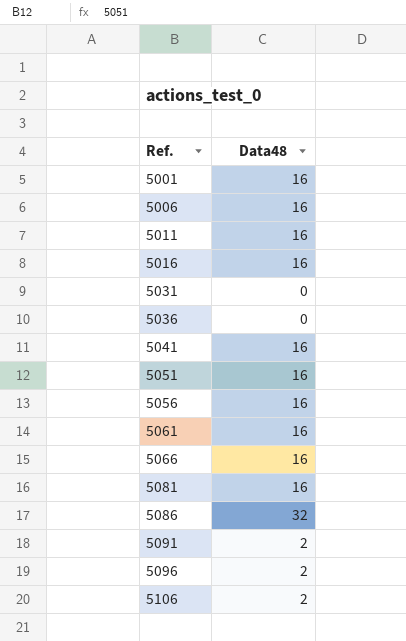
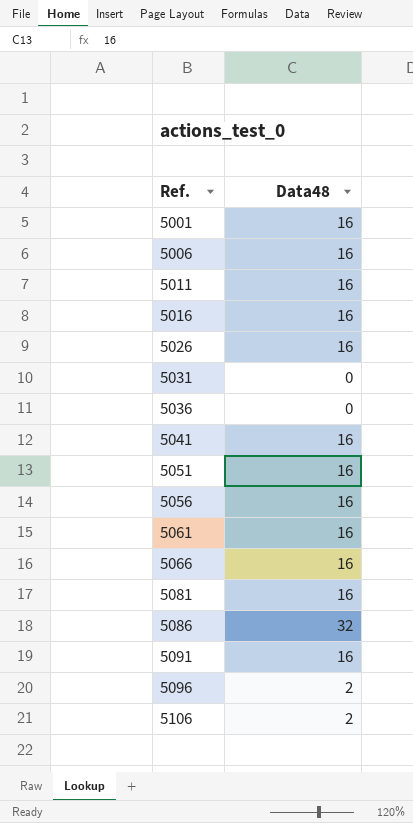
row 5026: none -> 16
5091 | Data48: 2 -> 16

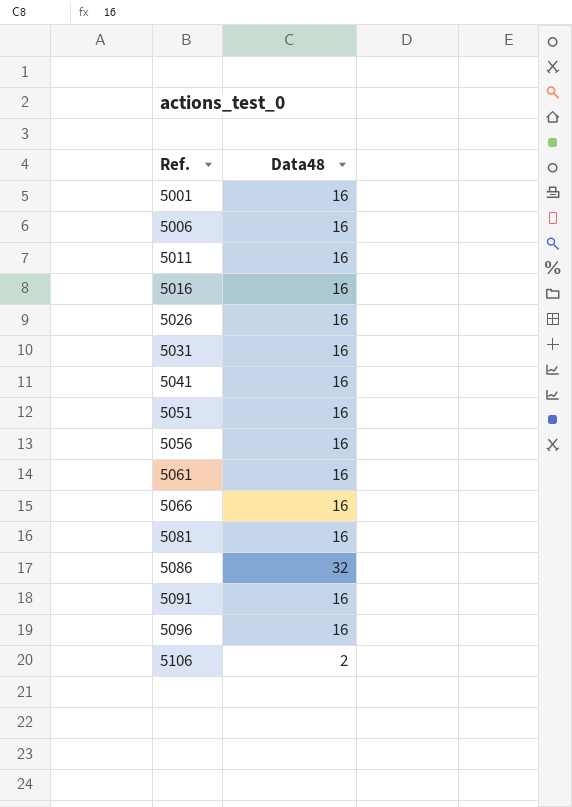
row 5036: 0 -> none
5031 | Data48: 0 -> 16
5096 | Data48: 2 -> 16

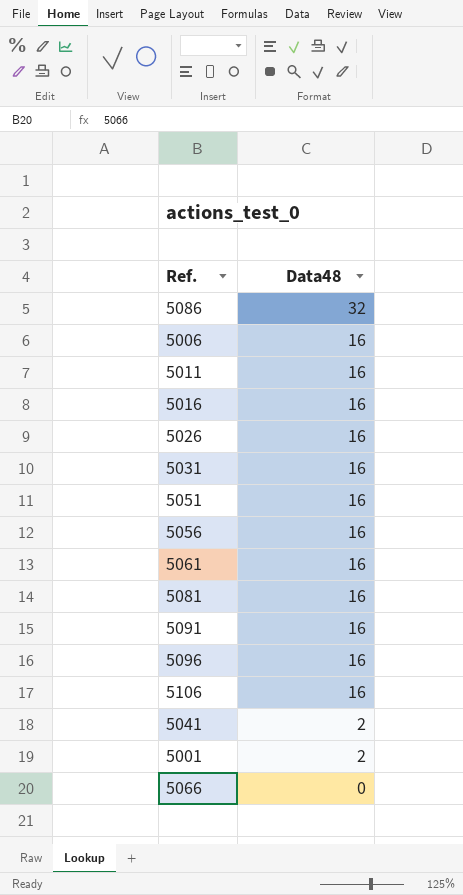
row order: Ref. ascending -> Data48 descending
5106 | Data48: 2 -> 16
5041 | Data48: 16 -> 2
5001 | Data48: 16 -> 2
5066 | Data48: 16 -> 0

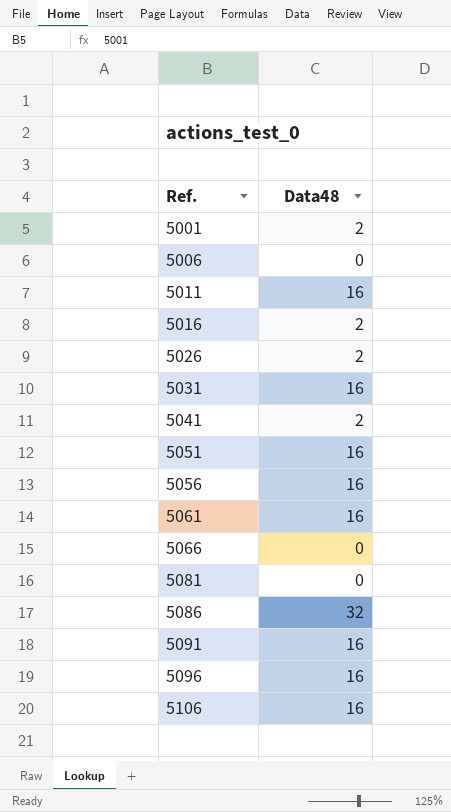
row order: Data48 descending -> Ref. ascending
5006 | Data48: 16 -> 0
5016 | Data48: 16 -> 2
5026 | Data48: 16 -> 2
5081 | Data48: 16 -> 0

